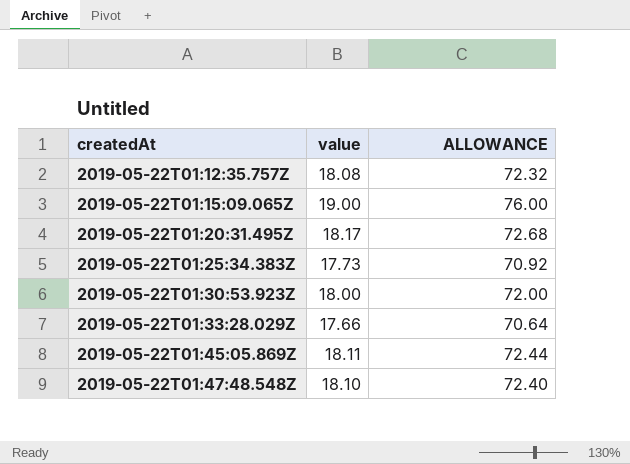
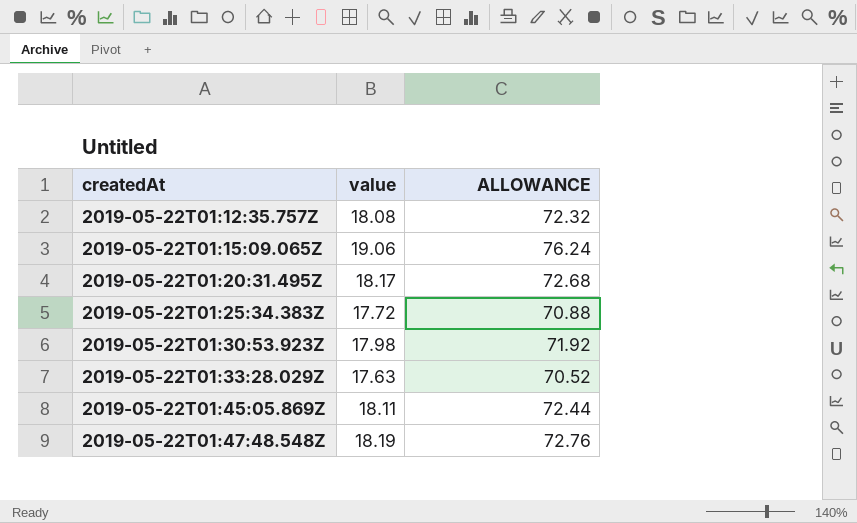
2019-05-22T01:15:09.065Z | value: 19.00 -> 19.06
2019-05-22T01:15:09.065Z | ALLOWANCE: 76.00 -> 76.24
2019-05-22T01:25:34.383Z | value: 17.73 -> 17.72
2019-05-22T01:25:34.383Z | ALLOWANCE: 70.92 -> 70.88
2019-05-22T01:30:53.923Z | value: 18.00 -> 17.98
2019-05-22T01:30:53.923Z | ALLOWANCE: 72.00 -> 71.92
2019-05-22T01:33:28.029Z | value: 17.66 -> 17.63
2019-05-22T01:33:28.029Z | ALLOWANCE: 70.64 -> 70.52
2019-05-22T01:47:48.548Z | value: 18.10 -> 18.19
2019-05-22T01:47:48.548Z | ALLOWANCE: 72.40 -> 72.76

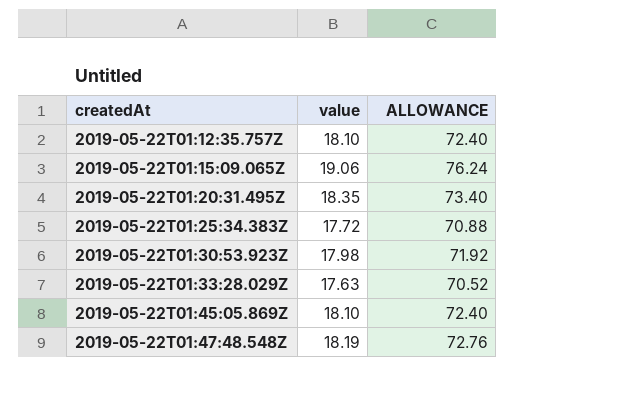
2019-05-22T01:12:35.757Z | value: 18.08 -> 18.10
2019-05-22T01:12:35.757Z | ALLOWANCE: 72.32 -> 72.40
2019-05-22T01:20:31.495Z | value: 18.17 -> 18.35
2019-05-22T01:20:31.495Z | ALLOWANCE: 72.68 -> 73.40
2019-05-22T01:45:05.869Z | value: 18.11 -> 18.10
2019-05-22T01:45:05.869Z | ALLOWANCE: 72.44 -> 72.40

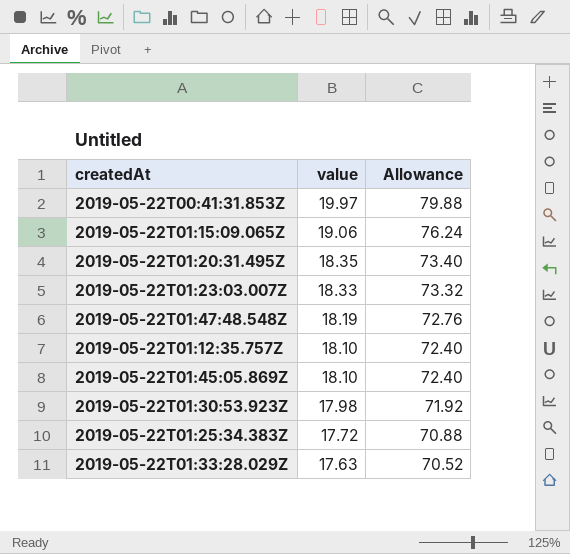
row order: createdAt ascending -> value descending
column name: ALLOWANCE -> Allowance
row 2019-05-22T00:41:31.853Z: none -> 19.97 | 79.88
row 2019-05-22T01:23:03.007Z: none -> 18.33 | 73.32

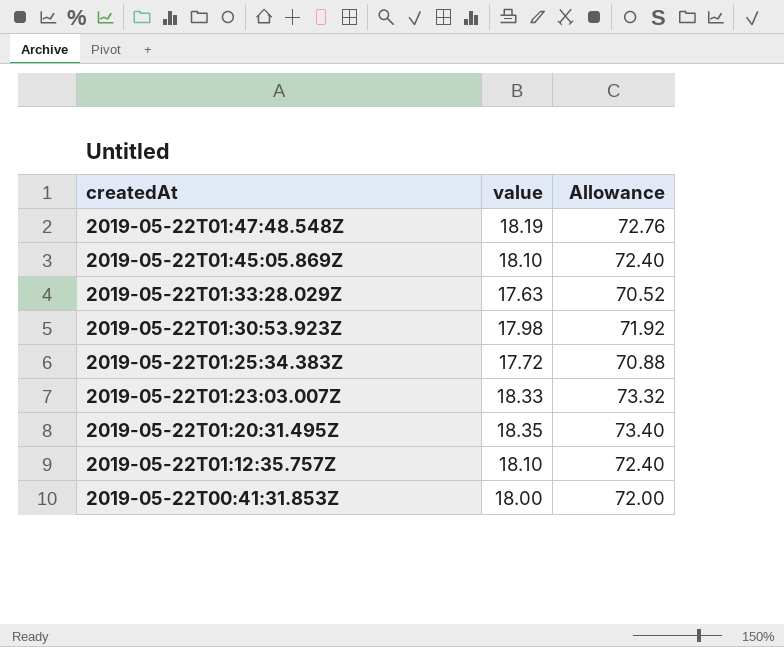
row order: value descending -> createdAt descending
row 2019-05-22T01:15:09.065Z: 19.06 | 76.24 -> none
2019-05-22T00:41:31.853Z | value: 19.97 -> 18.00
2019-05-22T00:41:31.853Z | Allowance: 79.88 -> 72.00

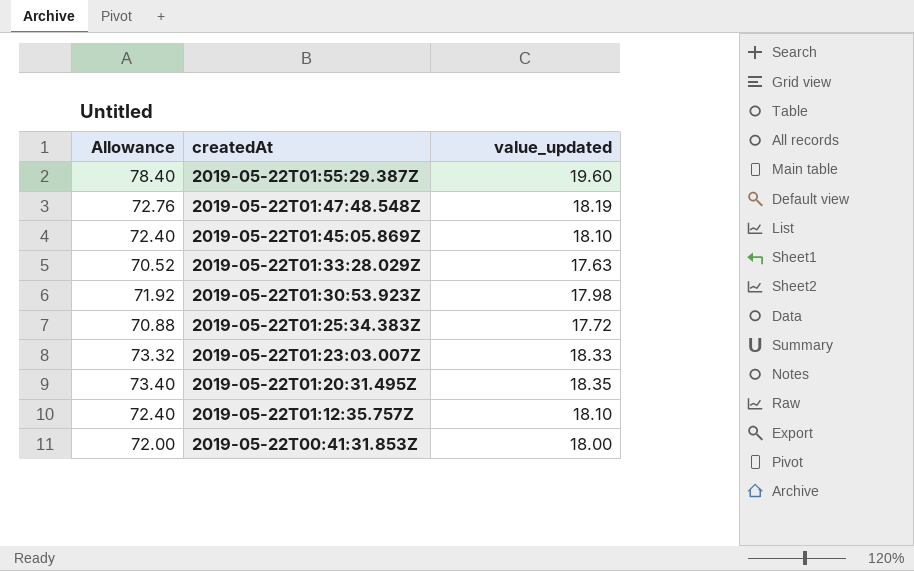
column Allowance | position: 3 -> 1
column name: value -> value_updated
row 2019-05-22T01:55:29.387Z: none -> 78.40 | 19.60

